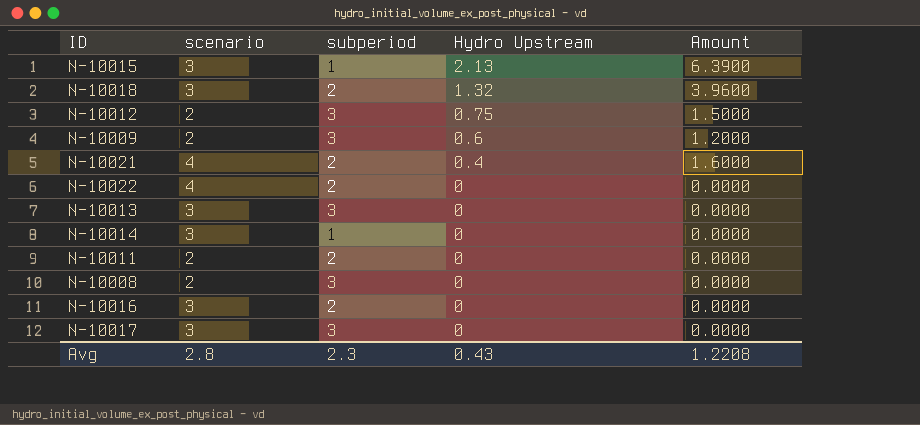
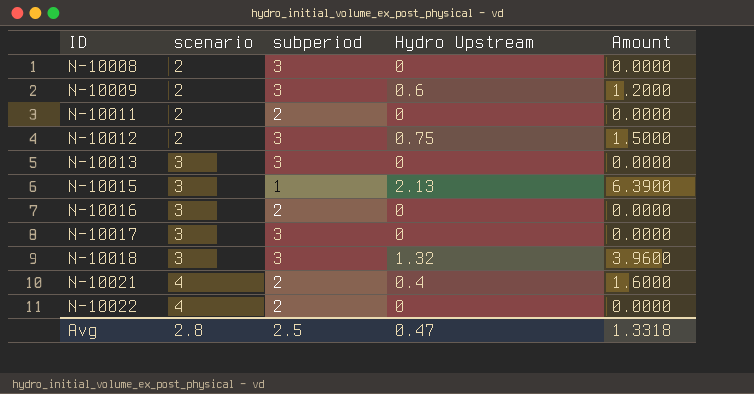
row order: Hydro Upstream descending -> ID ascending
row N-10014: 3 | 1 | 0 | 0.0000 -> none
N-10018 | subperiod: 2 -> 3
Avg | subperiod: 2.3 -> 2.5
Avg | Hydro Upstream: 0.43 -> 0.47
Avg | Amount: 1.2208 -> 1.3318

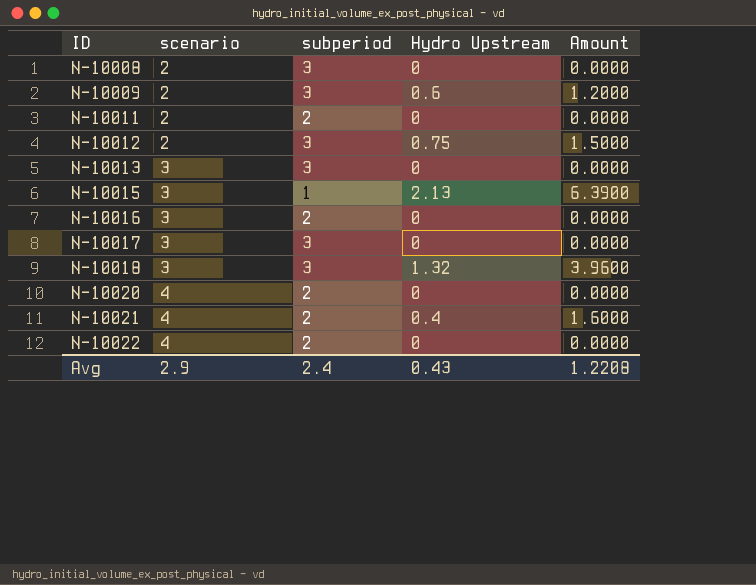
row N-10020: none -> 4 | 2 | 0 | 0.0000
Avg | scenario: 2.8 -> 2.9
Avg | subperiod: 2.5 -> 2.4
Avg | Hydro Upstream: 0.47 -> 0.43
Avg | Amount: 1.3318 -> 1.2208

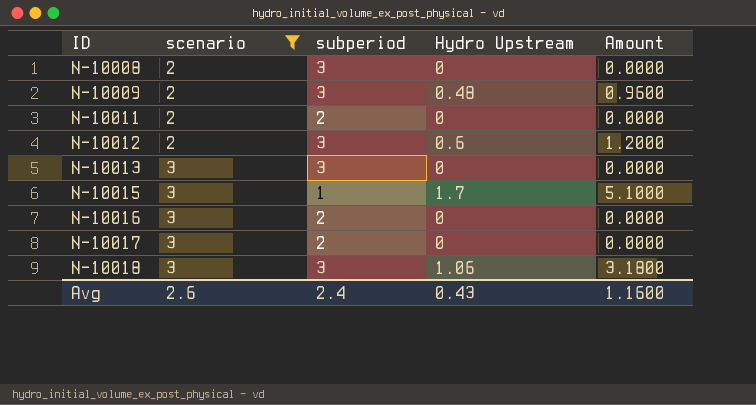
filter: none -> scenario != 4
N-10009 | Hydro Upstream: 0.6 -> 0.48
N-10009 | Amount: 1.2000 -> 0.9600
N-10012 | Hydro Upstream: 0.75 -> 0.6
N-10012 | Amount: 1.5000 -> 1.2000
N-10015 | Hydro Upstream: 2.13 -> 1.7
N-10015 | Amount: 6.3900 -> 5.1000
N-10017 | subperiod: 3 -> 2
N-10018 | Hydro Upstream: 1.32 -> 1.06
N-10018 | Amount: 3.9600 -> 3.1800
Avg | scenario: 2.9 -> 2.6
Avg | Amount: 1.2208 -> 1.1600

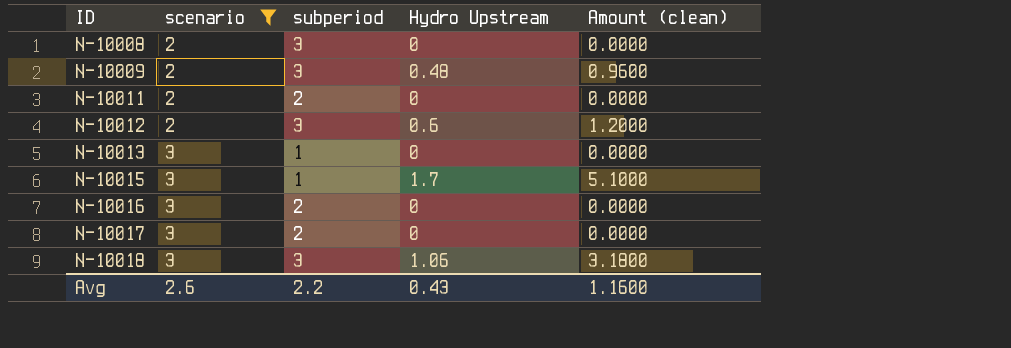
column name: Amount -> Amount (clean)
N-10013 | subperiod: 3 -> 1
Avg | subperiod: 2.4 -> 2.2

